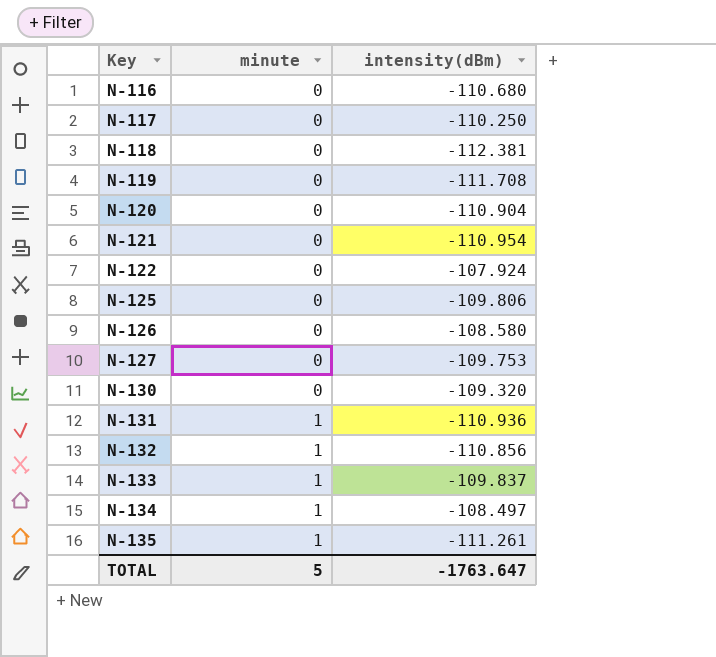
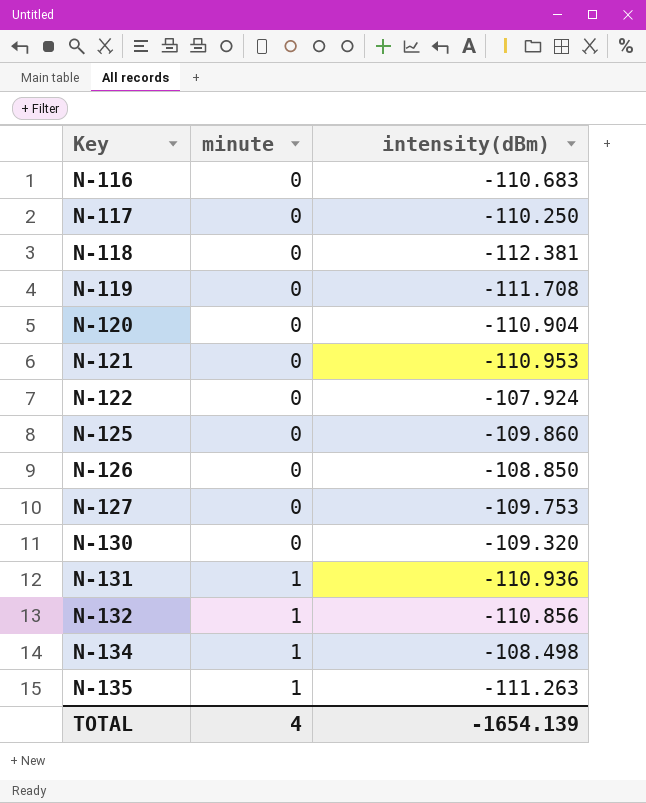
row N-133: 1 | -109.837 -> none
N-116 | intensity(dBm): -110.680 -> -110.683
N-121 | intensity(dBm): -110.954 -> -110.953
N-125 | intensity(dBm): -109.806 -> -109.860
N-126 | intensity(dBm): -108.580 -> -108.850
N-134 | intensity(dBm): -108.497 -> -108.498
N-135 | intensity(dBm): -111.261 -> -111.263
TOTAL | minute: 5 -> 4
TOTAL | intensity(dBm): -1763.647 -> -1654.139

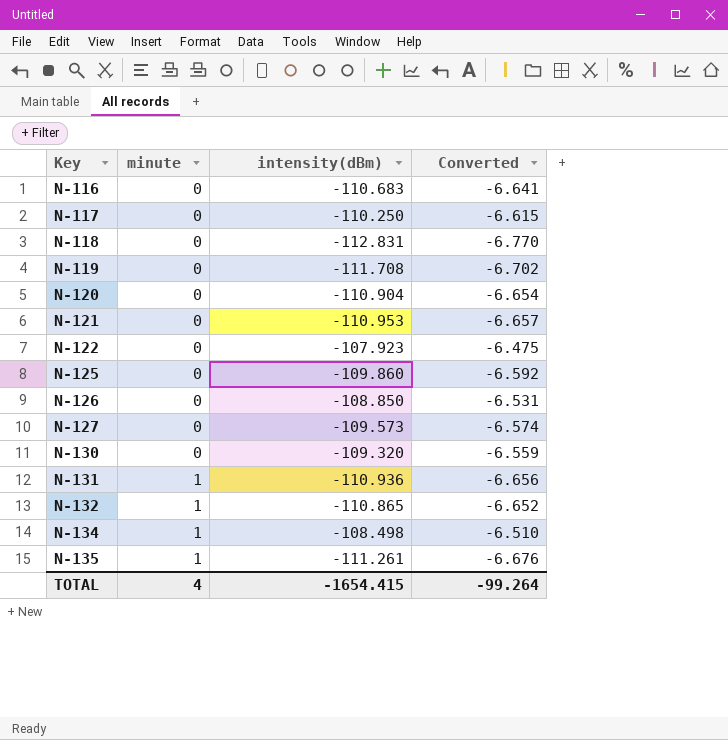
column Converted | formula: none -> [intensity(dBm)] * 0.06
N-118 | intensity(dBm): -112.381 -> -112.831
N-122 | intensity(dBm): -107.924 -> -107.923
N-127 | intensity(dBm): -109.753 -> -109.573
N-132 | intensity(dBm): -110.856 -> -110.865
N-135 | intensity(dBm): -111.263 -> -111.261
TOTAL | intensity(dBm): -1654.139 -> -1654.415

